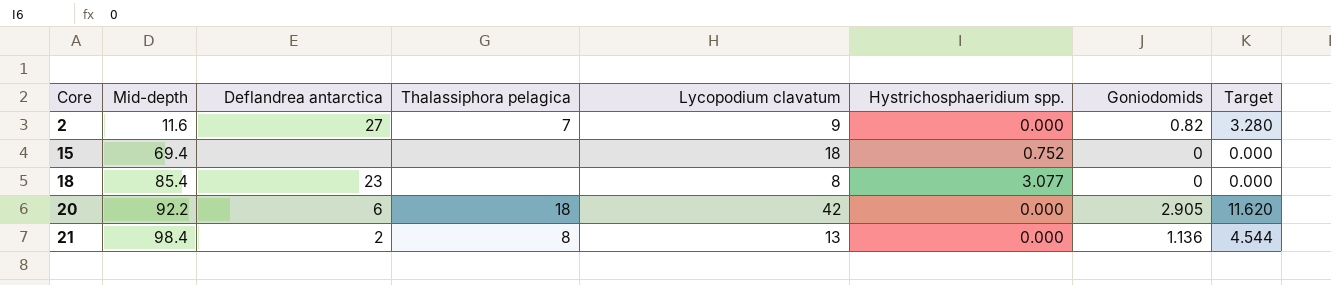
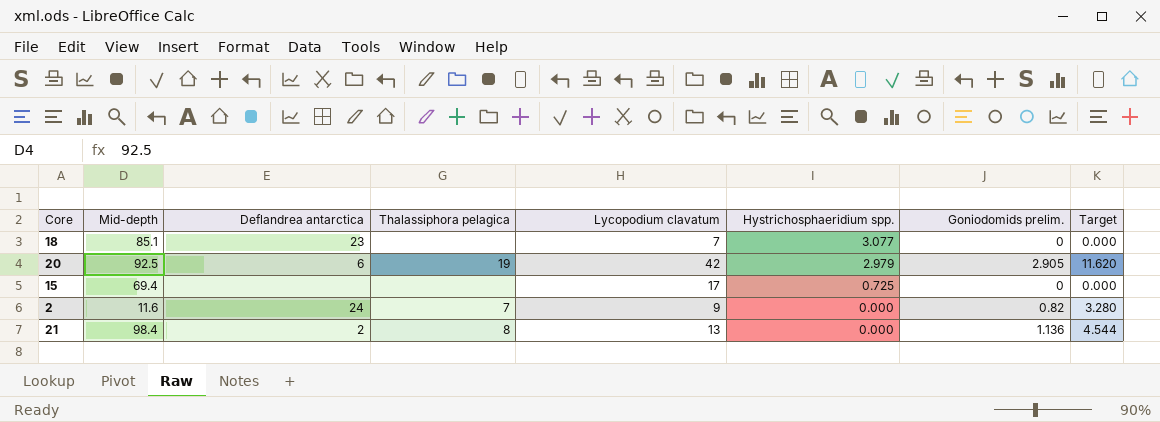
row order: Core ascending -> Hystrichosphaeridium spp. descending
column name: Goniodomids -> Goniodomids prelim.
18 | Mid-depth: 85.4 -> 85.1
18 | Lycopodium clavatum: 8 -> 7
20 | Mid-depth: 92.2 -> 92.5
20 | Thalassiphora pelagica: 18 -> 19
20 | Hystrichosphaeridium spp.: 0.000 -> 2.979
15 | Lycopodium clavatum: 18 -> 17
15 | Hystrichosphaeridium spp.: 0.752 -> 0.725
2 | Deflandrea antarctica: 27 -> 24

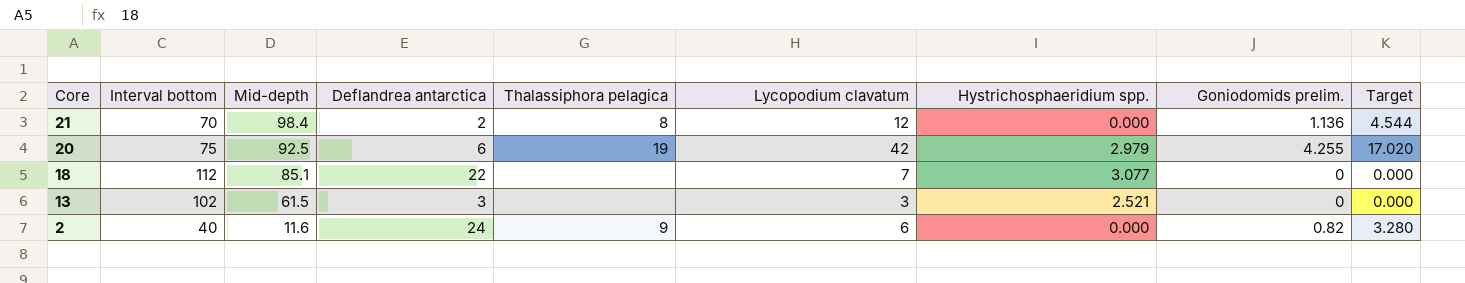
row order: Hystrichosphaeridium spp. descending -> Core descending
column Interval bottom | position: none -> 2
row 15: 69.4 | none | none | 17 | 0.725 | 0 | 0.000 -> none
21 | Lycopodium clavatum: 13 -> 12
20 | Goniodomids prelim.: 2.905 -> 4.255
20 | Target: 11.620 -> 17.020
18 | Deflandrea antarctica: 23 -> 22
row 13: none -> 102 | 61.5 | 3 | none | 3 | 2.521 | 0 | 0.000
2 | Thalassiphora pelagica: 7 -> 9
2 | Lycopodium clavatum: 9 -> 6

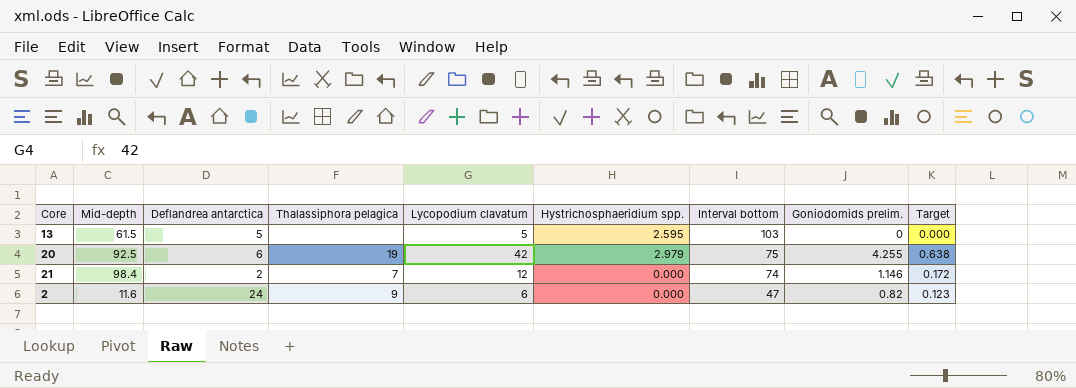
row order: Core descending -> Interval bottom descending
column Interval bottom | position: 2 -> 7
column Target | formula: [Goniodomids prelim.] * 4 -> [Goniodomids prelim.] * 0.15
row 18: 112 | 85.1 | 22 | none | 7 | 3.077 | 0 | 0.000 -> none
13 | Deflandrea antarctica: 3 -> 5
13 | Lycopodium clavatum: 3 -> 5
13 | Hystrichosphaeridium spp.: 2.521 -> 2.595
13 | Interval bottom: 102 -> 103
21 | Thalassiphora pelagica: 8 -> 7
21 | Interval bottom: 70 -> 74
21 | Goniodomids prelim.: 1.136 -> 1.146
2 | Interval bottom: 40 -> 47

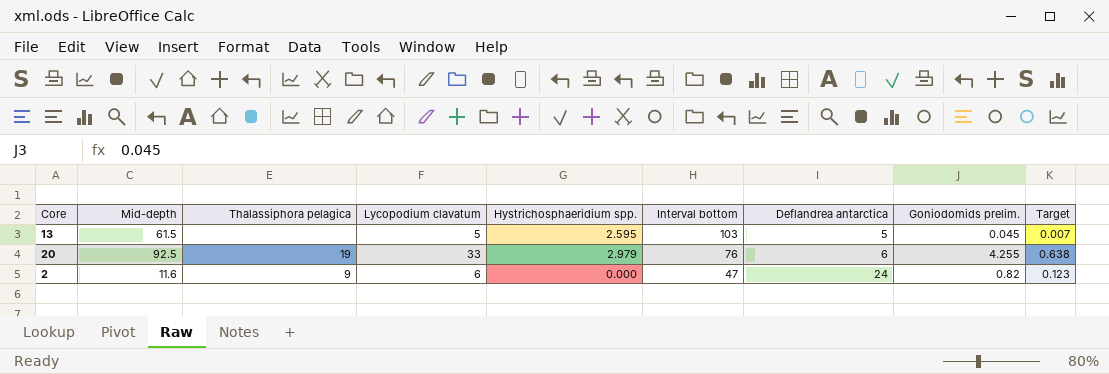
column Deflandrea antarctica | position: 3 -> 7
row 21: 98.4 | 2 | 7 | 12 | 0.000 | 74 | 1.146 | 0.172 -> none
13 | Goniodomids prelim.: 0 -> 0.045
13 | Target: 0.000 -> 0.007
20 | Lycopodium clavatum: 42 -> 33
20 | Interval bottom: 75 -> 76

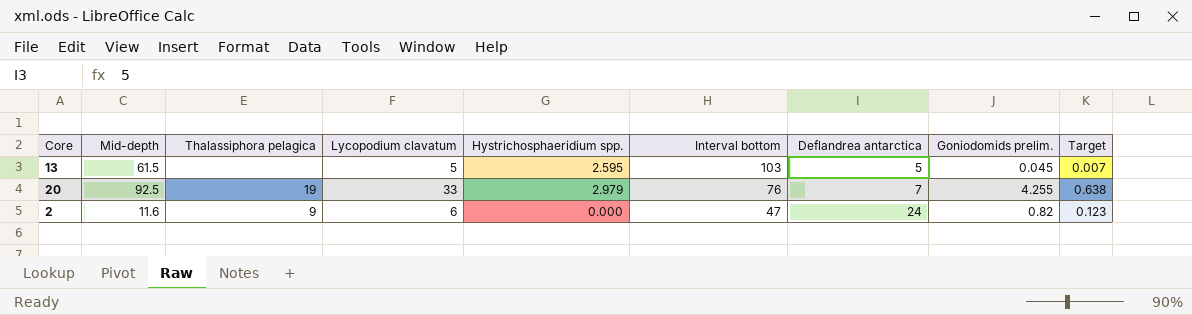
20 | Deflandrea antarctica: 6 -> 7

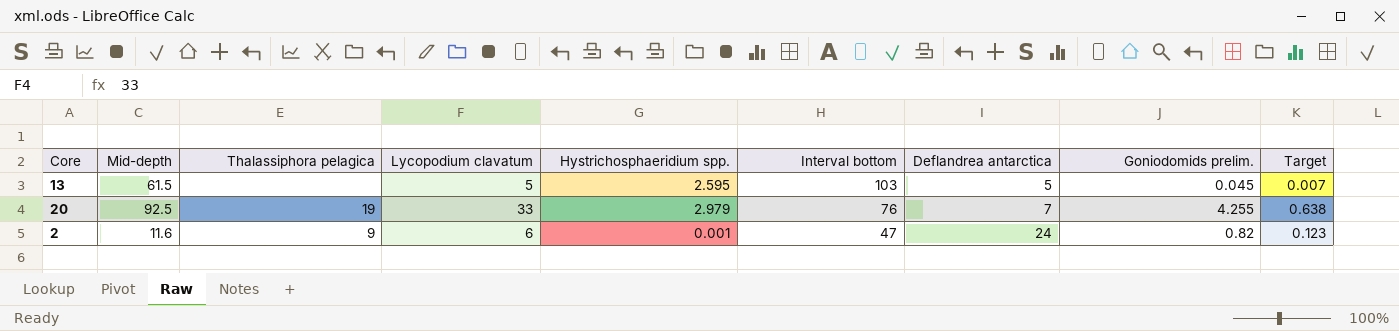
2 | Hystrichosphaeridium spp.: 0.000 -> 0.001

